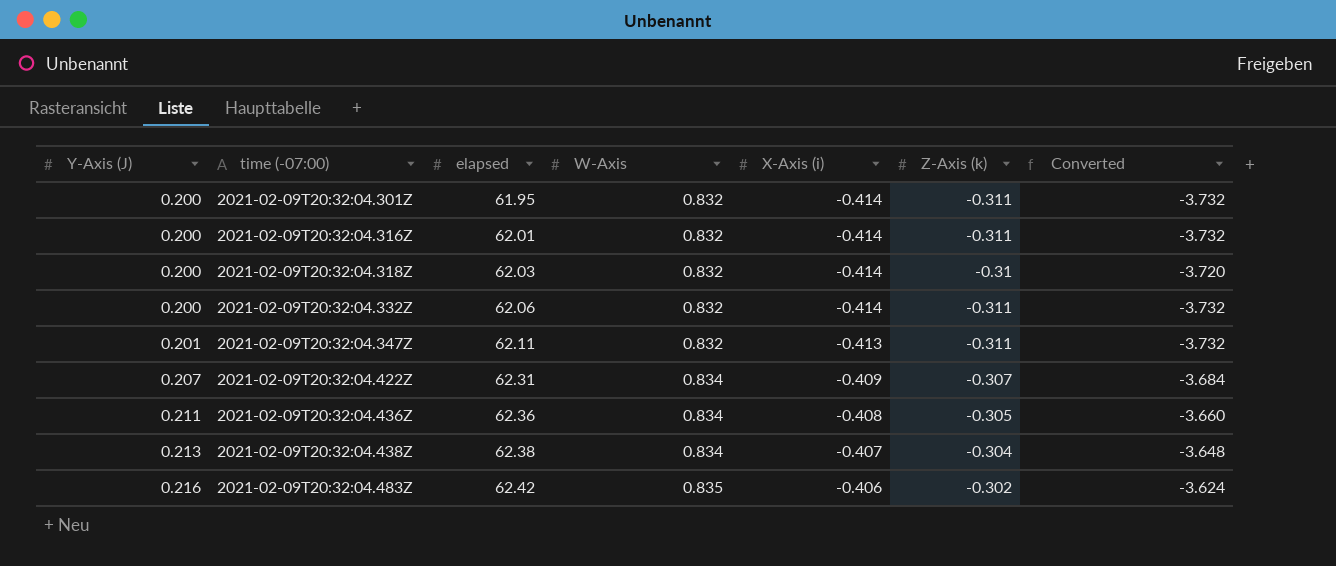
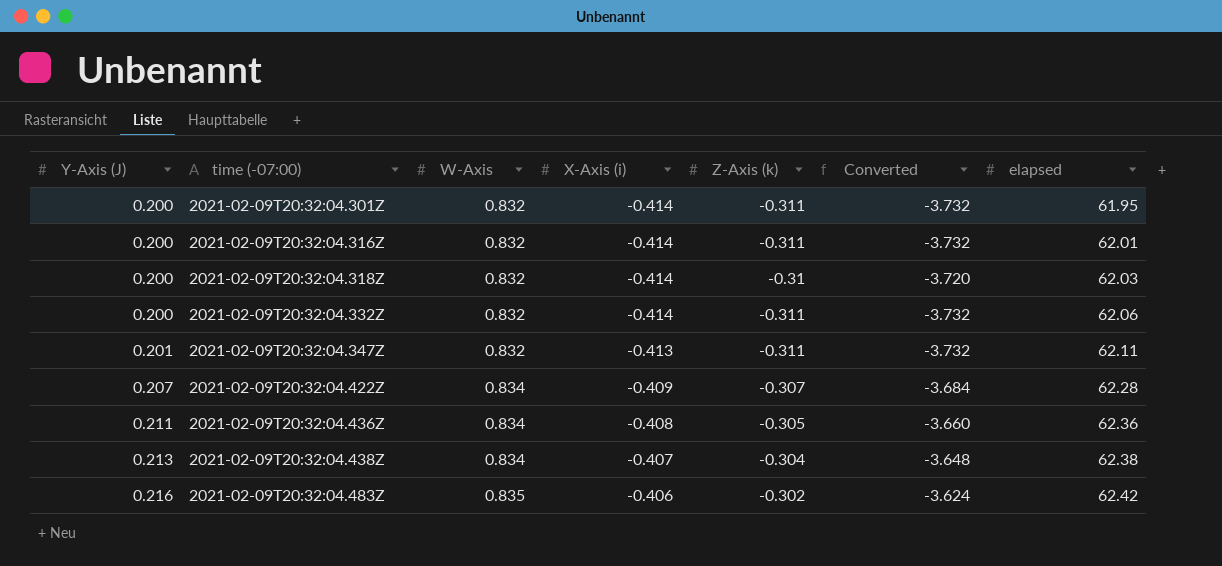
column elapsed | position: 3 -> 7
2021-02-09T20:32:04.422Z | elapsed: 62.31 -> 62.28

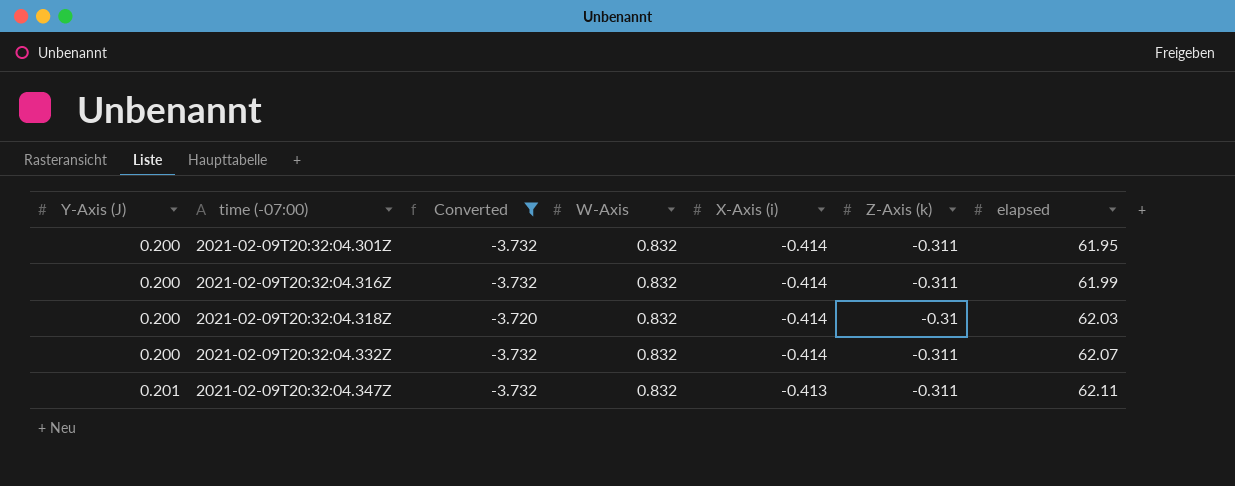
filter: none -> Converted <= -3.720
column Converted | position: 6 -> 3
2021-02-09T20:32:04.316Z | elapsed: 62.01 -> 61.99
2021-02-09T20:32:04.332Z | elapsed: 62.06 -> 62.07

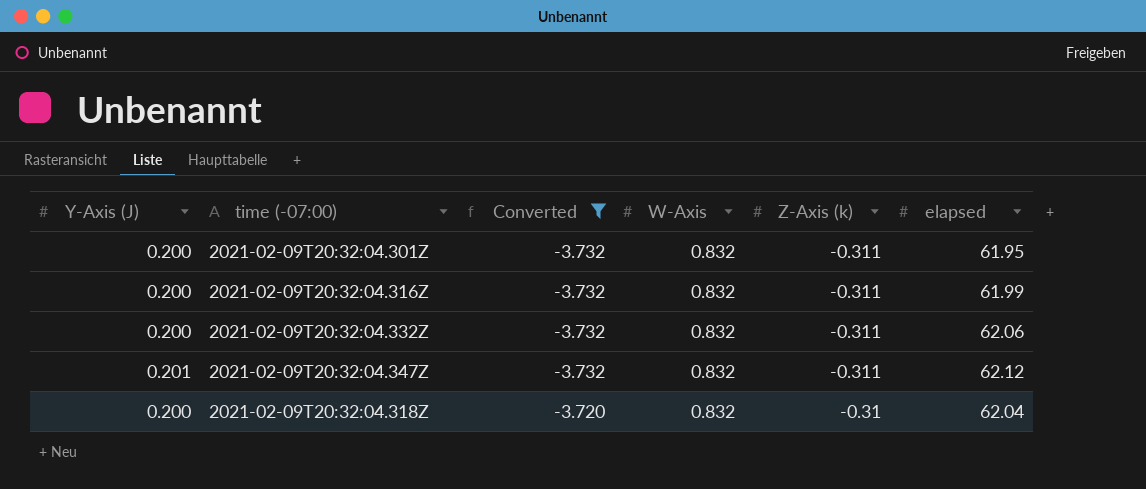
row order: Y-Axis (J) ascending -> Converted ascending
column X-Axis (i) | position: 5 -> none
2021-02-09T20:32:04.332Z | elapsed: 62.07 -> 62.06
2021-02-09T20:32:04.347Z | elapsed: 62.11 -> 62.12
2021-02-09T20:32:04.318Z | elapsed: 62.03 -> 62.04

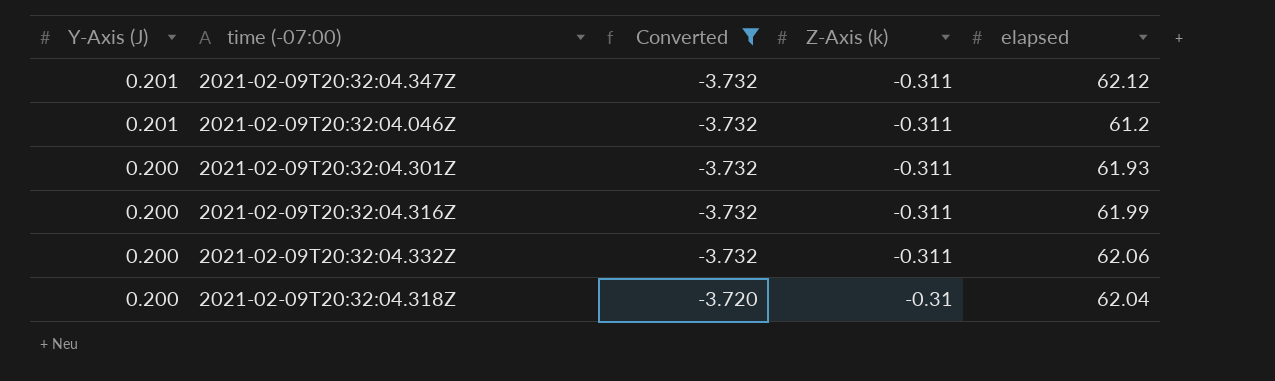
row order: Converted ascending -> Y-Axis (J) descending
column W-Axis | position: 4 -> none
row 2021-02-09T20:32:04.046Z: none -> 0.201 | -3.732 | -0.311 | 61.2
2021-02-09T20:32:04.301Z | elapsed: 61.95 -> 61.93

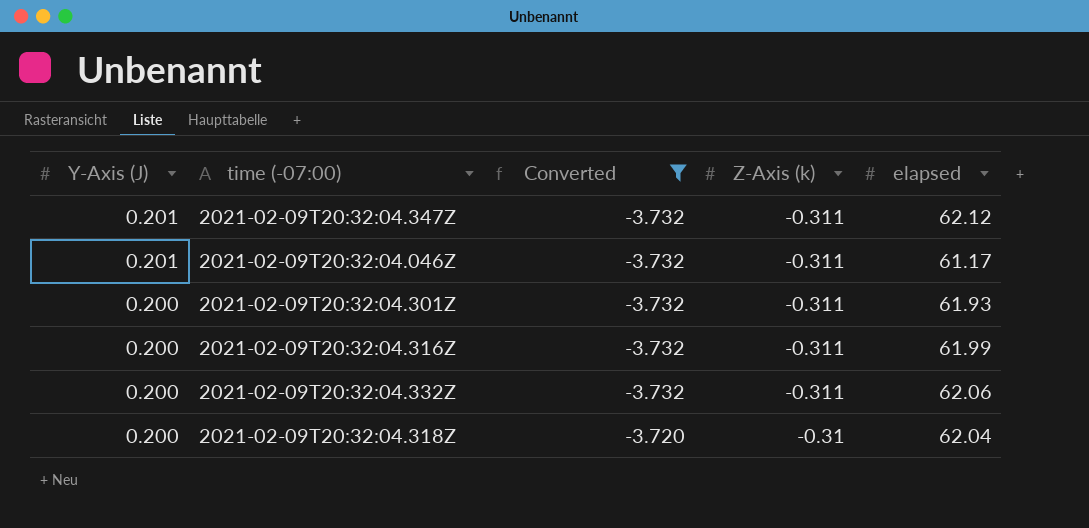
2021-02-09T20:32:04.046Z | elapsed: 61.2 -> 61.17

